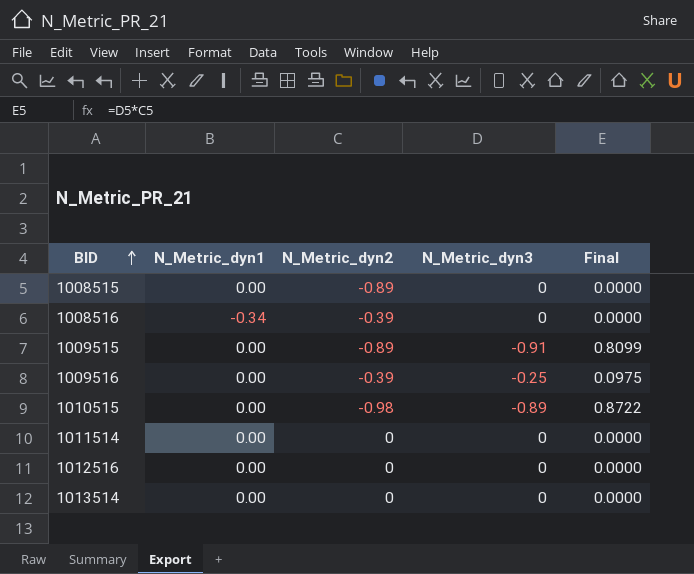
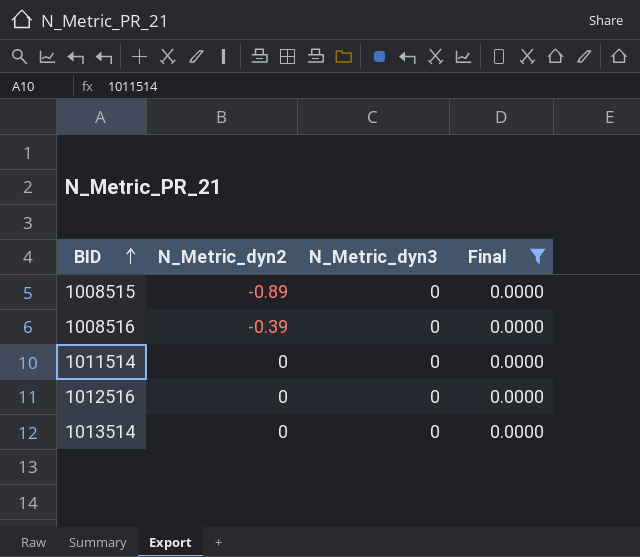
filter: none -> Final = 0.0000
column N_Metric_dyn1 | position: 2 -> none

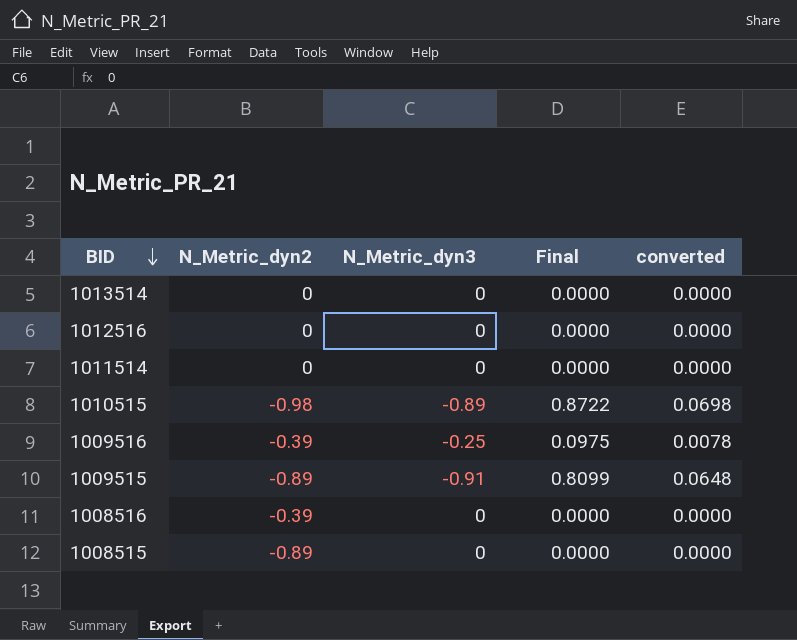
filter: Final = 0.0000 -> none
row order: BID ascending -> BID descending
column converted | formula: none -> [Final] * 0.08

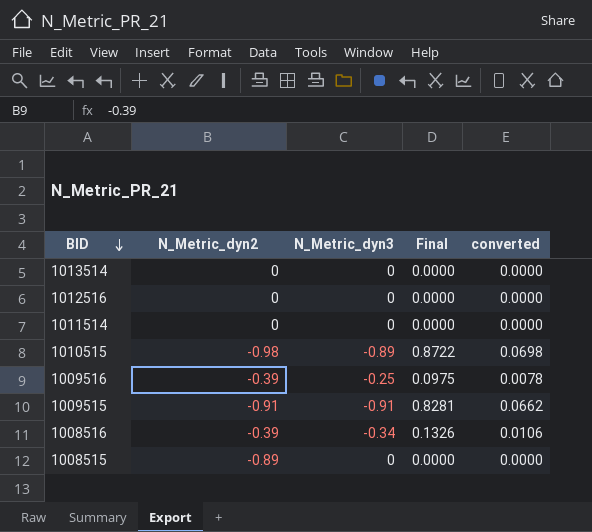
1009515 | N_Metric_dyn2: -0.89 -> -0.91
1009515 | Final: 0.8099 -> 0.8281
1009515 | converted: 0.0648 -> 0.0662
1008516 | N_Metric_dyn3: 0 -> -0.34
1008516 | Final: 0.0000 -> 0.1326
1008516 | converted: 0.0000 -> 0.0106

